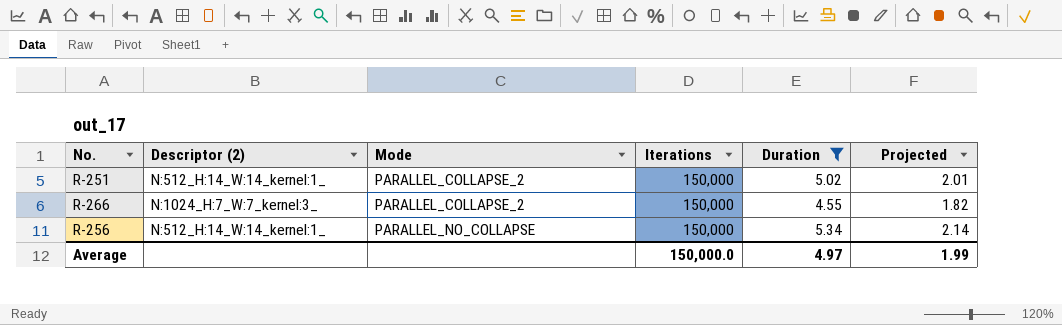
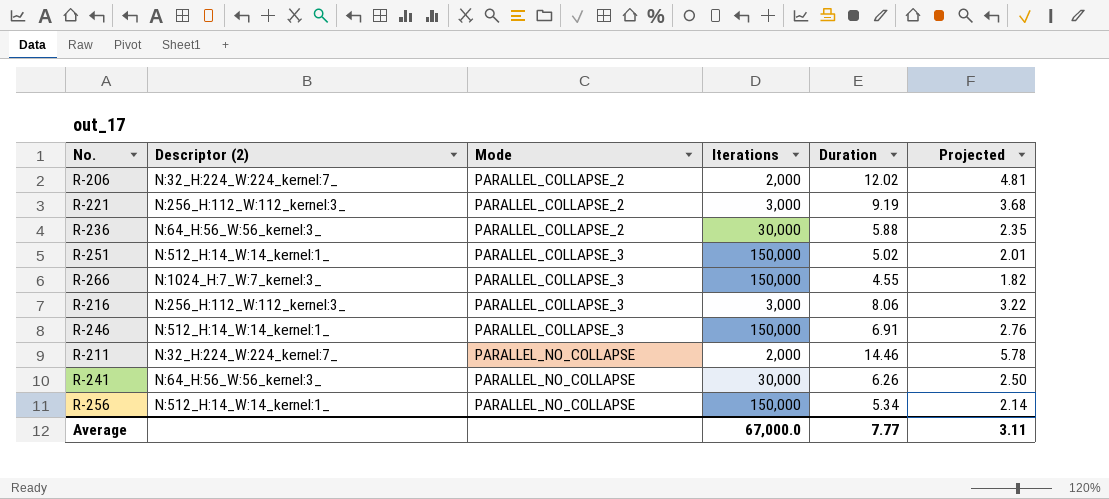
filter: Duration <= 5.34 -> none
R-251 | Mode: PARALLEL_COLLAPSE_2 -> PARALLEL_COLLAPSE_3
R-266 | Mode: PARALLEL_COLLAPSE_2 -> PARALLEL_COLLAPSE_3
Average | Iterations: 150,000.0 -> 67,000.0
Average | Duration: 4.97 -> 7.77
Average | Projected: 1.99 -> 3.11

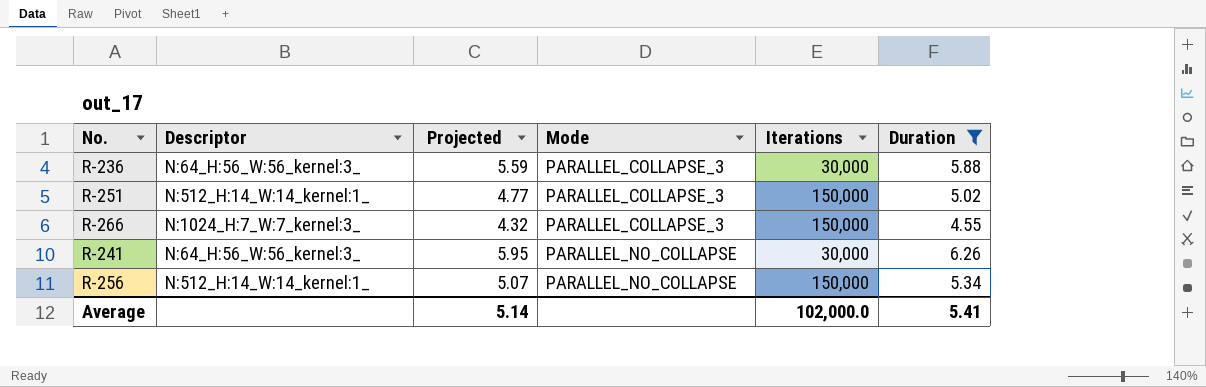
filter: none -> Duration <= 6.26
column name: Descriptor (2) -> Descriptor
column Projected | formula: [Duration] * 0.4 -> [Duration] * 0.95
column Projected | position: 6 -> 3
R-236 | Mode: PARALLEL_COLLAPSE_2 -> PARALLEL_COLLAPSE_3
Average | Projected: 3.11 -> 5.14
Average | Iterations: 67,000.0 -> 102,000.0
Average | Duration: 7.77 -> 5.41

